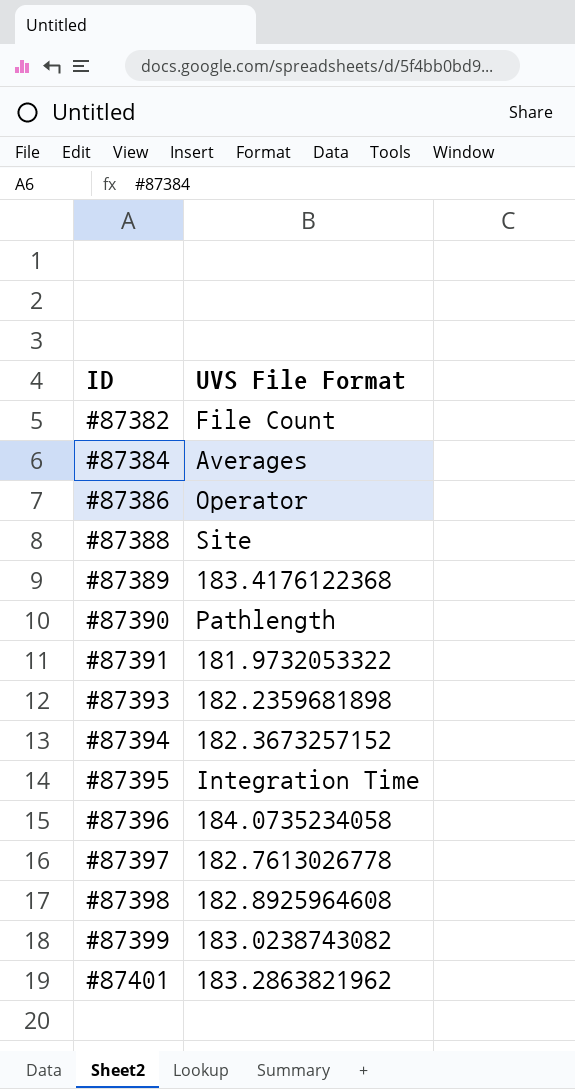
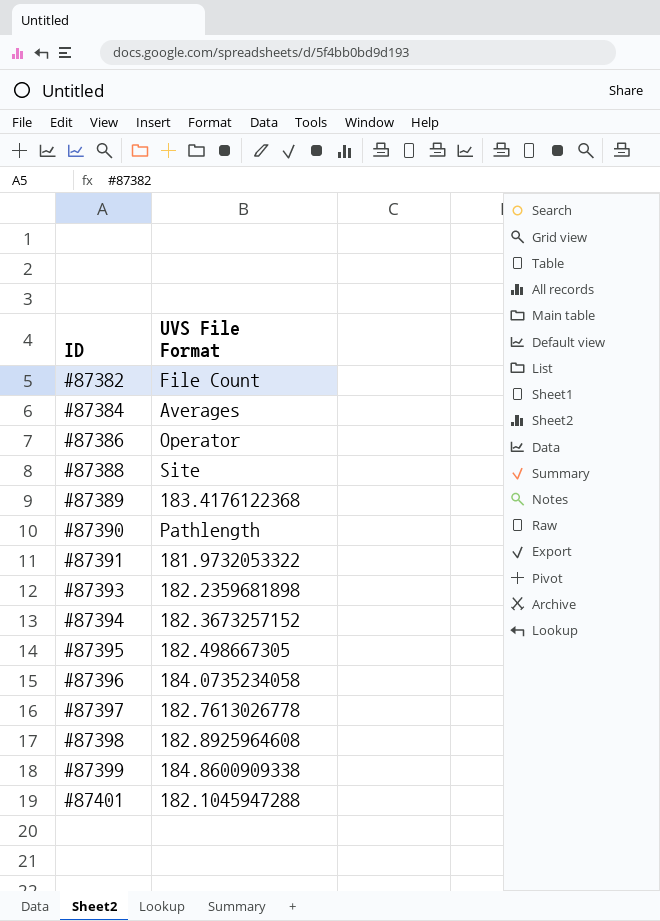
#87395 | UVS File Format: Integration Time -> 182.498667305
#87399 | UVS File Format: 183.0238743082 -> 184.8600909338
#87401 | UVS File Format: 183.2863821962 -> 182.1045947288

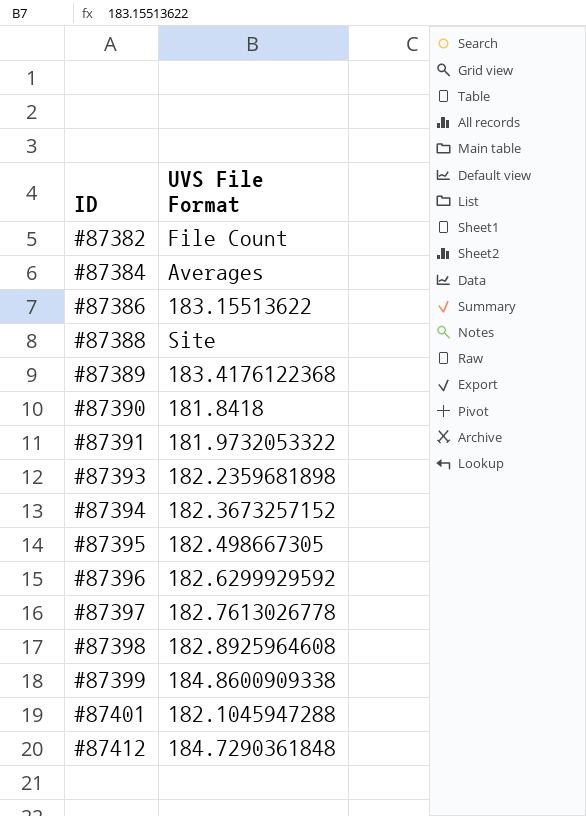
#87386 | UVS File Format: Operator -> 183.15513622
#87390 | UVS File Format: Pathlength -> 181.8418
#87396 | UVS File Format: 184.0735234058 -> 182.6299929592
row #87412: none -> 184.7290361848

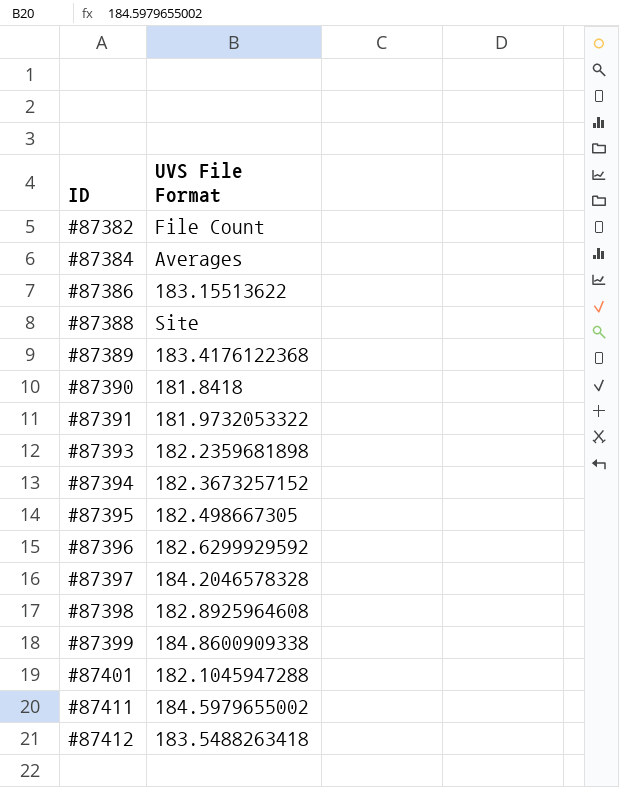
#87397 | UVS File Format: 182.7613026778 -> 184.2046578328
row #87411: none -> 184.5979655002
#87412 | UVS File Format: 184.7290361848 -> 183.5488263418

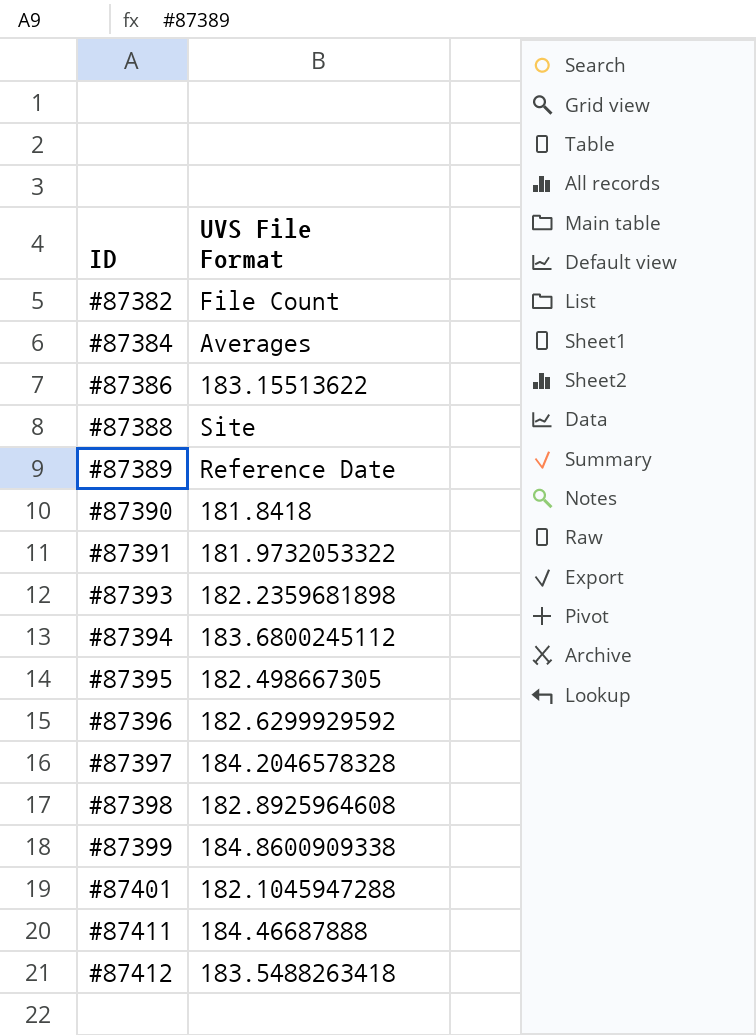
#87389 | UVS File Format: 183.4176122368 -> Reference Date
#87394 | UVS File Format: 182.3673257152 -> 183.6800245112
#87411 | UVS File Format: 184.5979655002 -> 184.46687888

